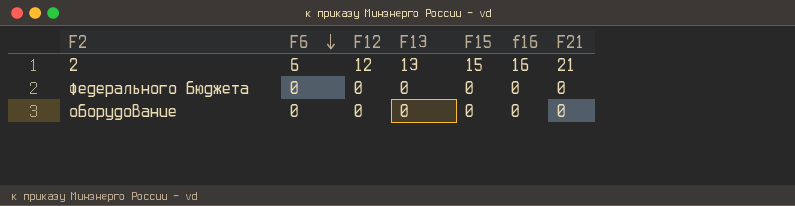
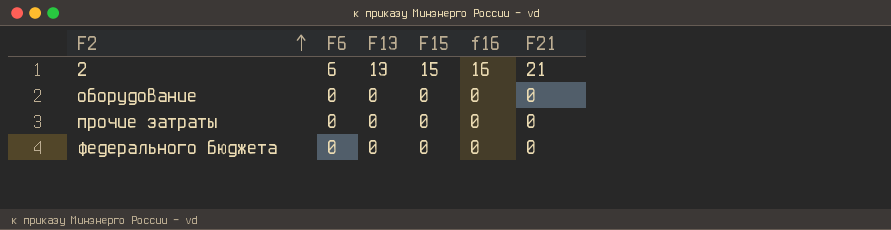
row order: F6 descending -> F2 ascending
column F12 | position: 3 -> none
row прочие затраты: none -> 0 | 0 | 0 | 0 | 0

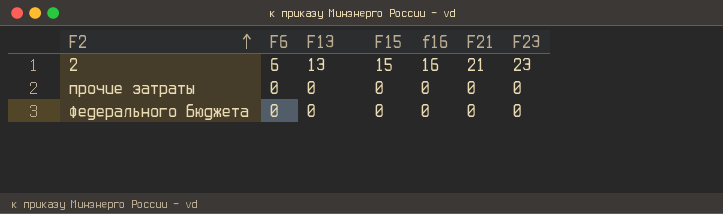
column F23 | position: none -> 7
row оборудование: 0 | 0 | 0 | 0 | 0 -> none

